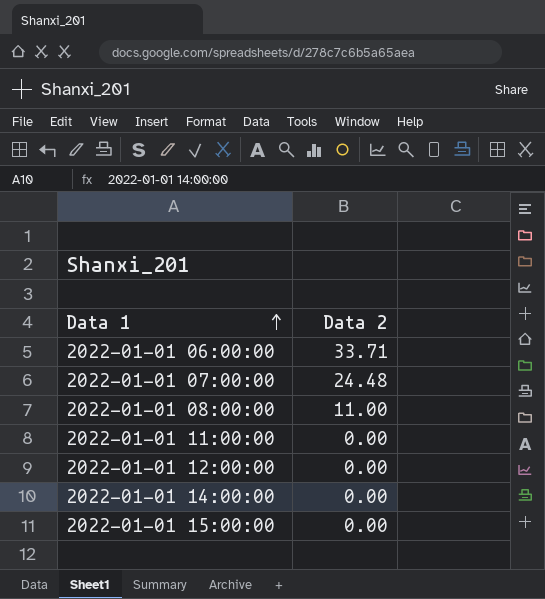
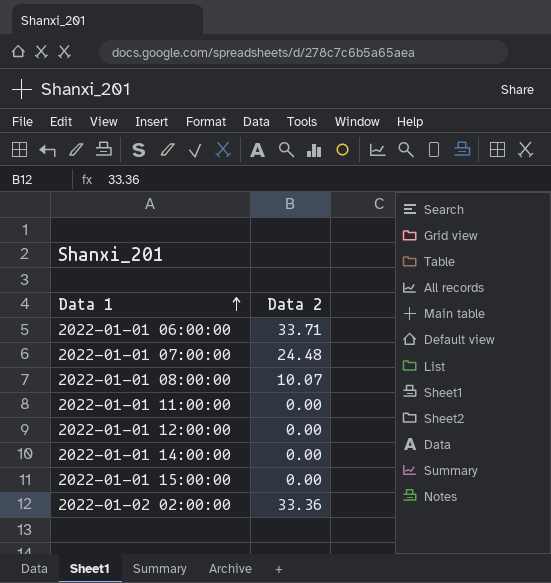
2022-01-01 08:00:00 | Data 2: 11.00 -> 10.07
row 2022-01-02 02:00:00: none -> 33.36

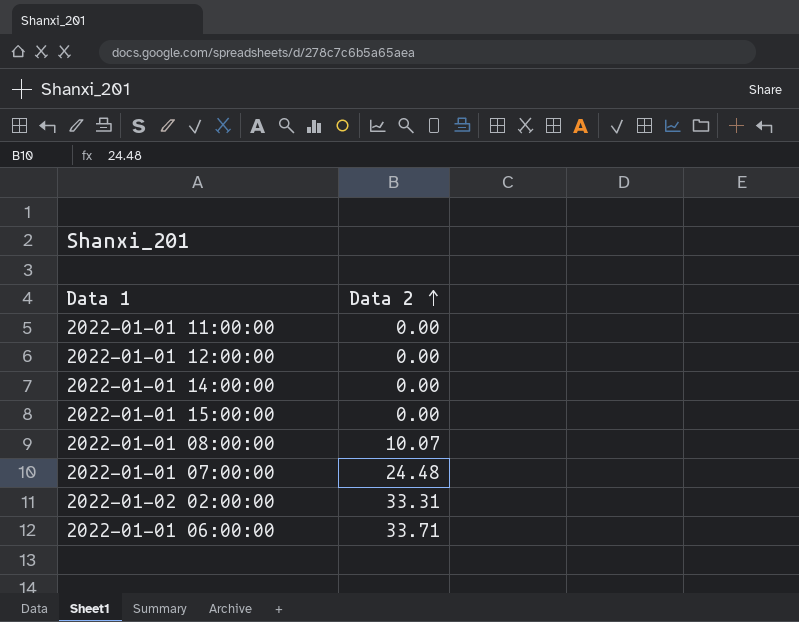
row order: Data 1 ascending -> Data 2 ascending
2022-01-02 02:00:00 | Data 2: 33.36 -> 33.31

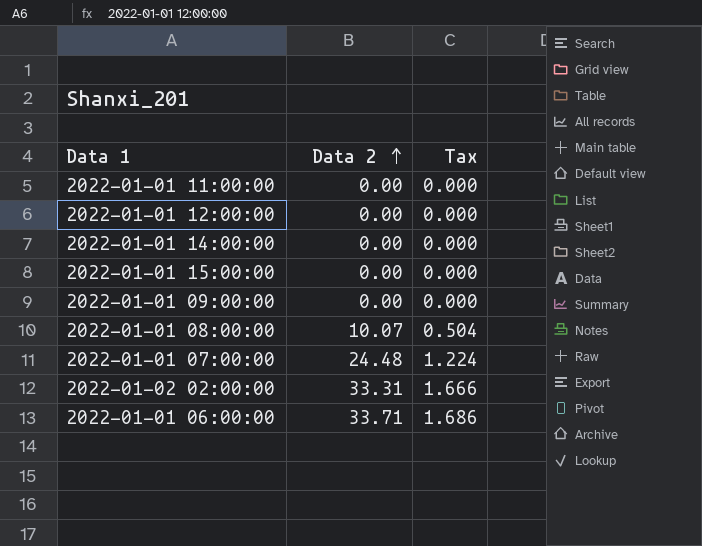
column Tax | formula: none -> [Data 2] * 0.05
row 2022-01-01 09:00:00: none -> 0.00 | 0.000

